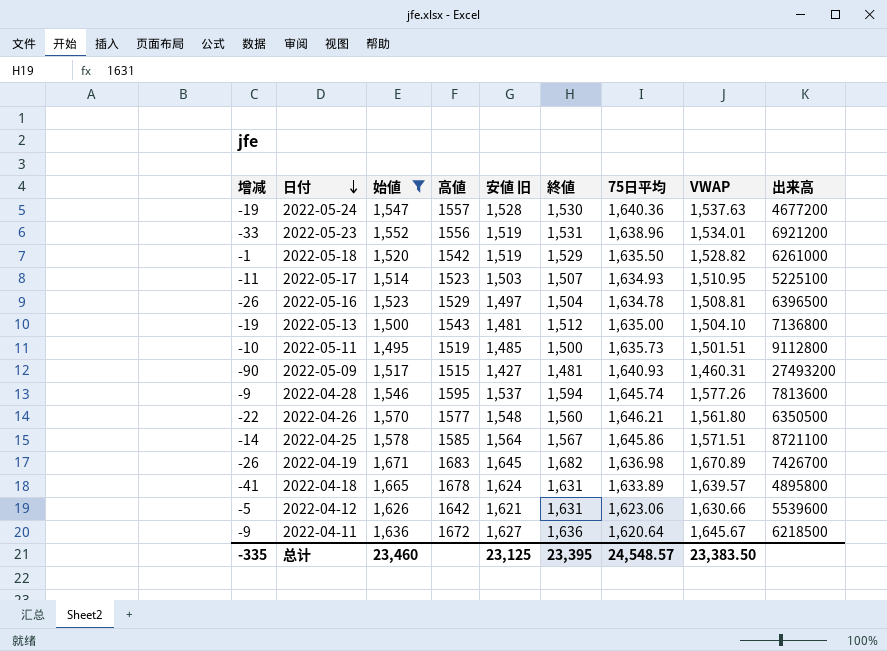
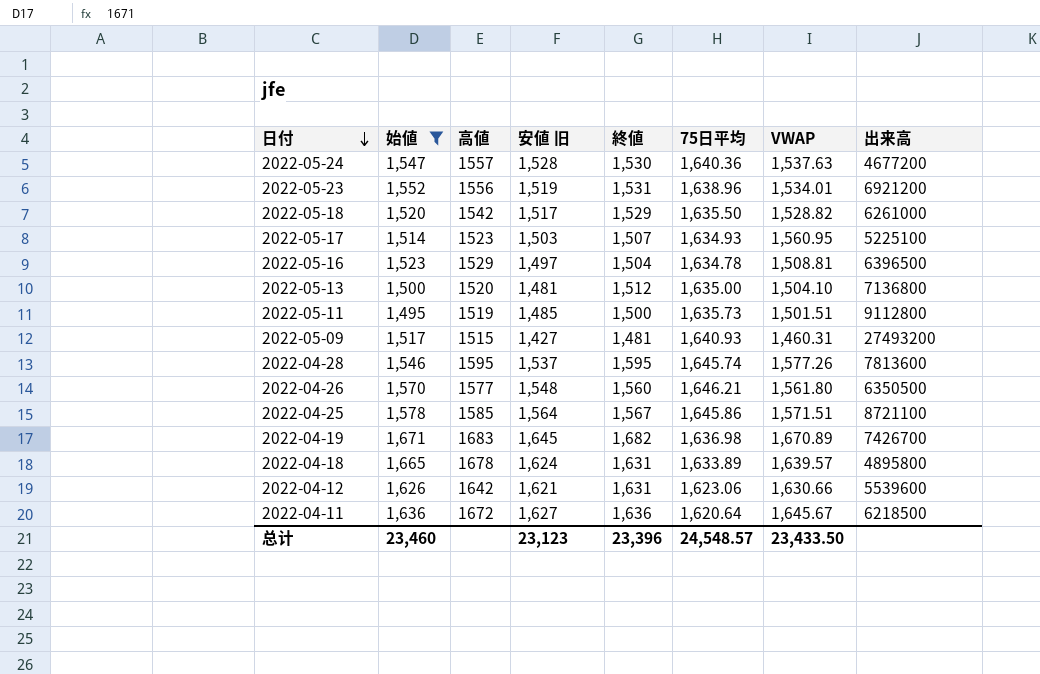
column 增减 | formula: [安値 旧] - [始値] -> none
2022-05-18 | 安値 旧: 1,519 -> 1,517
2022-05-17 | VWAP: 1,510.95 -> 1,560.95
2022-05-13 | 高値: 1543 -> 1520
2022-04-28 | 終値: 1,594 -> 1,595
总计 | 安値 旧: 23,125 -> 23,123
总计 | 終値: 23,395 -> 23,396
总计 | VWAP: 23,383.50 -> 23,433.50

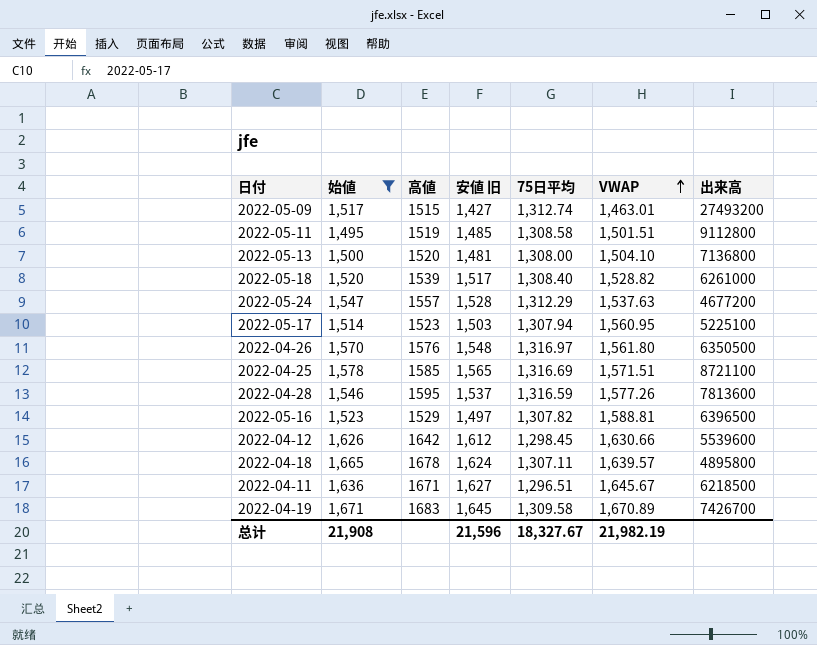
row order: 日付 descending -> VWAP ascending
column 終値 | position: 5 -> none
row 2022-05-23: 1,552 | 1556 | 1,519 | 1,531 | 1,638.96 | 1,534.01 | 6921200 -> none
2022-05-09 | 75日平均: 1,640.93 -> 1,312.74
2022-05-09 | VWAP: 1,460.31 -> 1,463.01
2022-05-11 | 75日平均: 1,635.73 -> 1,308.58
2022-05-13 | 75日平均: 1,635.00 -> 1,308.00
2022-05-18 | 高値: 1542 -> 1539
2022-05-18 | 75日平均: 1,635.50 -> 1,308.40
2022-05-24 | 75日平均: 1,640.36 -> 1,312.29
2022-05-17 | 75日平均: 1,634.93 -> 1,307.94
2022-04-26 | 高値: 1577 -> 1576
2022-04-26 | 75日平均: 1,646.21 -> 1,316.97
2022-04-25 | 安値 旧: 1,564 -> 1,565
2022-04-25 | 75日平均: 1,645.86 -> 1,316.69
2022-04-28 | 75日平均: 1,645.74 -> 1,316.59
2022-05-16 | 75日平均: 1,634.78 -> 1,307.82
2022-05-16 | VWAP: 1,508.81 -> 1,588.81
2022-04-12 | 安値 旧: 1,621 -> 1,612
2022-04-12 | 75日平均: 1,623.06 -> 1,298.45
2022-04-18 | 75日平均: 1,633.89 -> 1,307.11
2022-04-11 | 高値: 1672 -> 1671
2022-04-11 | 75日平均: 1,620.64 -> 1,296.51
2022-04-19 | 75日平均: 1,636.98 -> 1,309.58
总计 | 始値: 23,460 -> 21,908
总计 | 安値 旧: 23,123 -> 21,596
总计 | 75日平均: 24,548.57 -> 18,327.67
总计 | VWAP: 23,433.50 -> 21,982.19

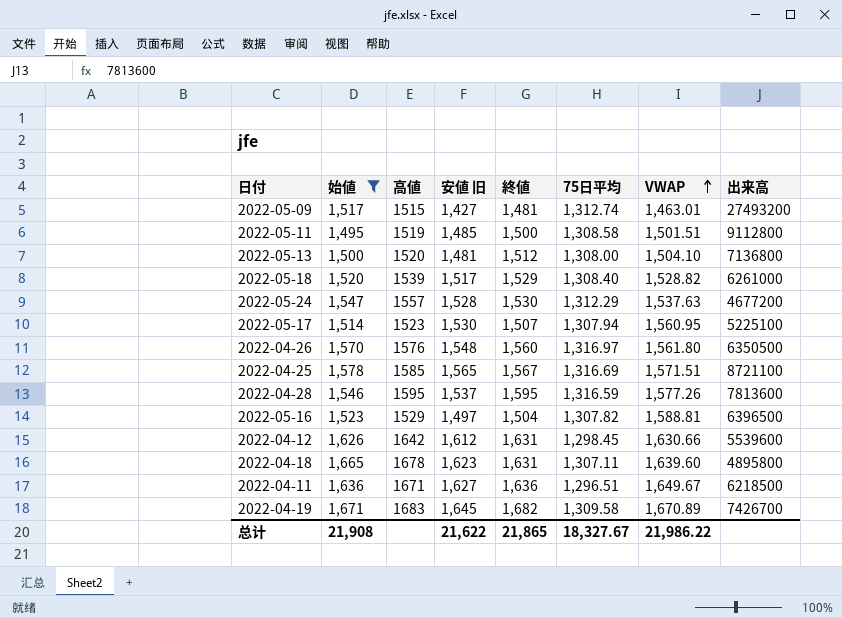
column 終値 | position: none -> 5
2022-05-17 | 安値 旧: 1,503 -> 1,530
2022-04-18 | 安値 旧: 1,624 -> 1,623
2022-04-18 | VWAP: 1,639.57 -> 1,639.60
2022-04-11 | VWAP: 1,645.67 -> 1,649.67
总计 | 安値 旧: 21,596 -> 21,622
总计 | VWAP: 21,982.19 -> 21,986.22

